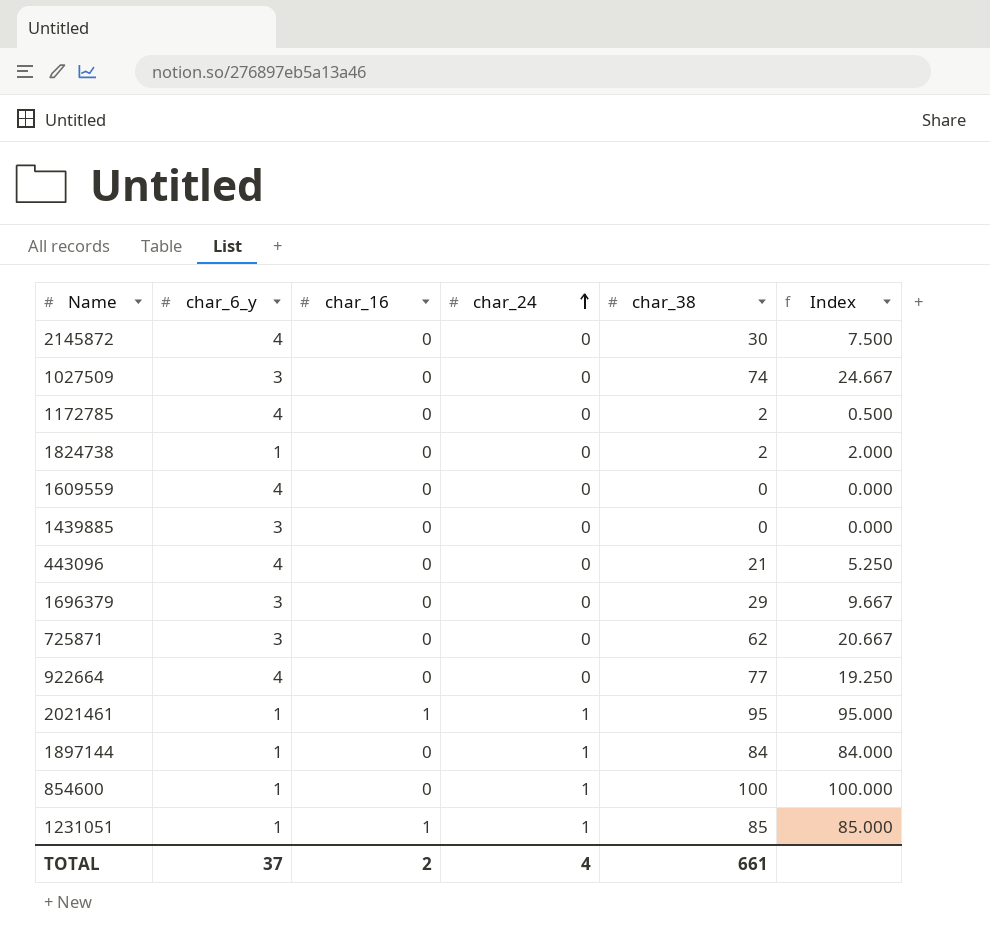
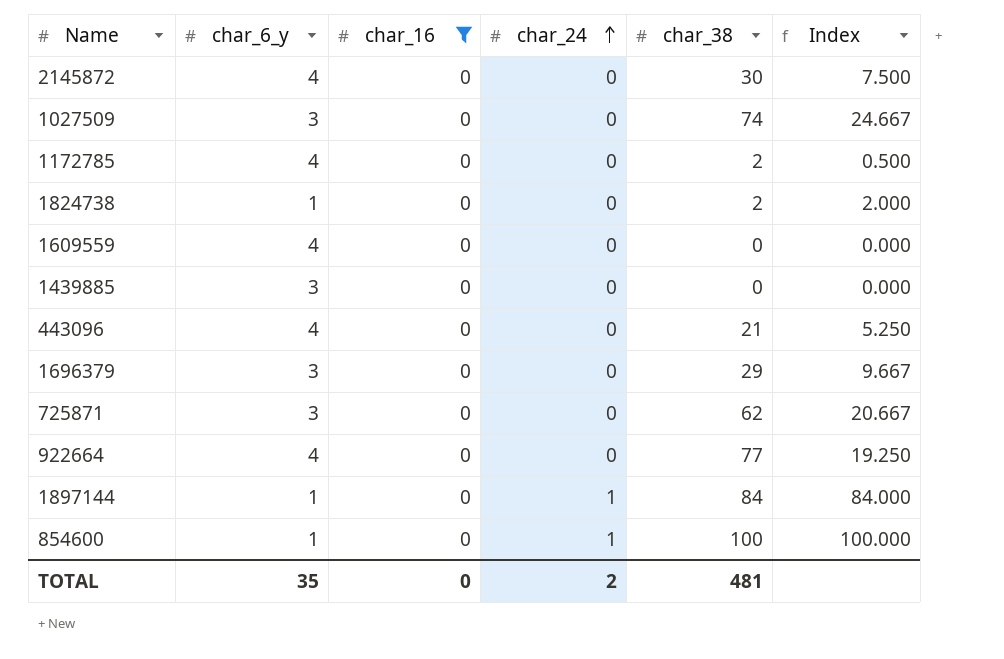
filter: none -> char_16 = 0
TOTAL | char_6_y: 37 -> 35
TOTAL | char_16: 2 -> 0
TOTAL | char_24: 4 -> 2
TOTAL | char_38: 661 -> 481

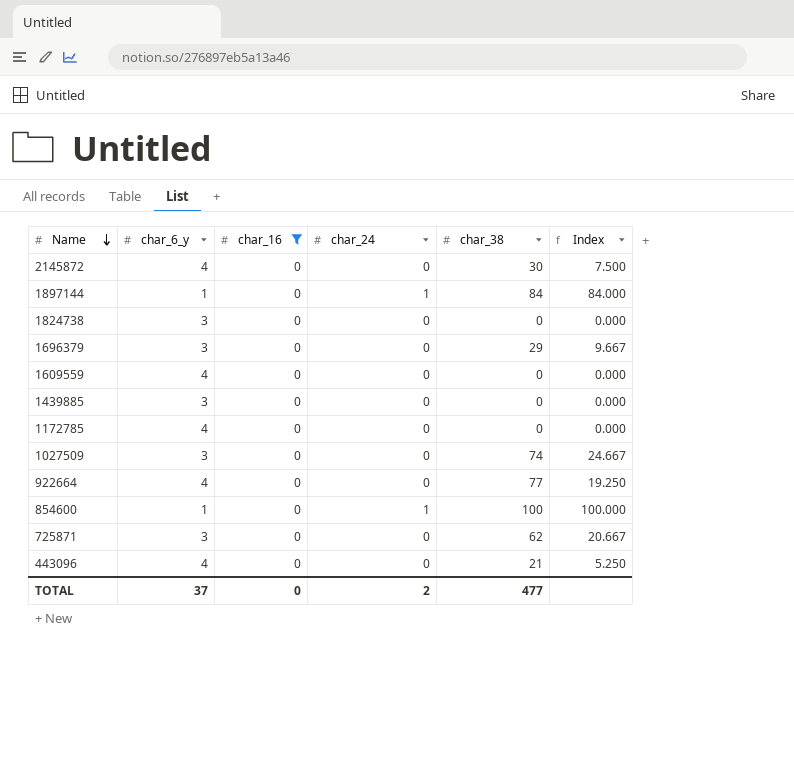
row order: char_24 ascending -> Name descending
1824738 | char_6_y: 1 -> 3
1824738 | char_38: 2 -> 0
1824738 | Index: 2.000 -> 0.000
1172785 | char_38: 2 -> 0
1172785 | Index: 0.500 -> 0.000
TOTAL | char_6_y: 35 -> 37
TOTAL | char_38: 481 -> 477

